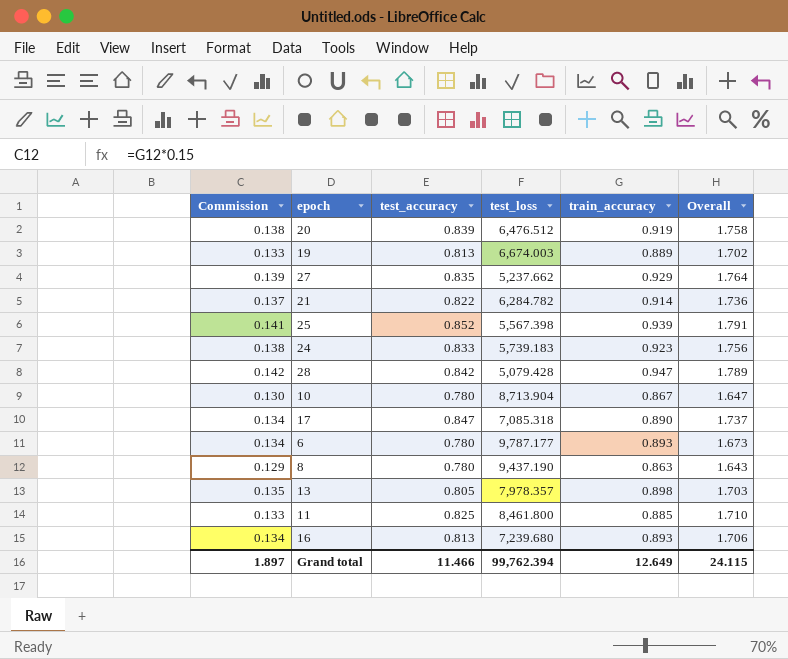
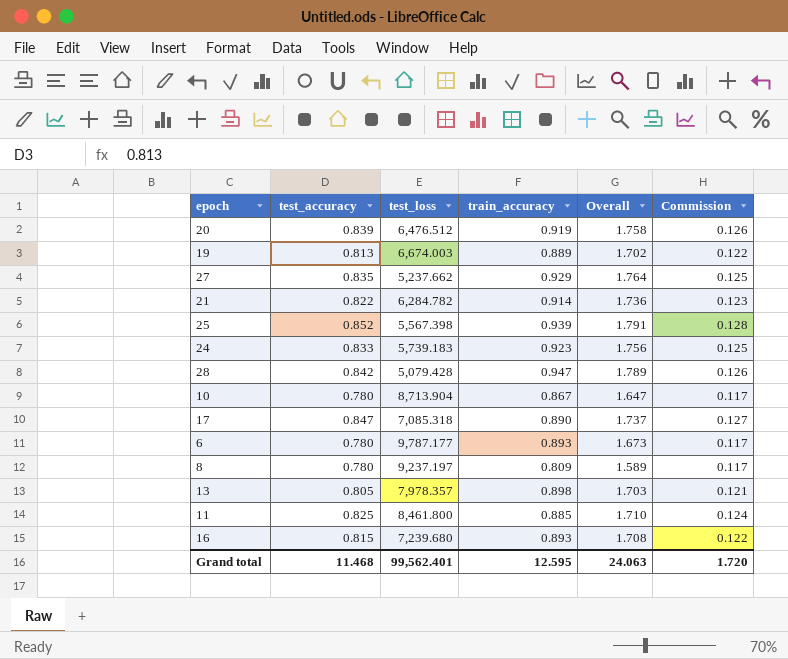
column Commission | formula: [train_accuracy] * 0.15 -> [test_accuracy] * 0.15
column Commission | position: 1 -> 6
8 | test_loss: 9,437.190 -> 9,237.197
8 | train_accuracy: 0.863 -> 0.809
8 | Overall: 1.643 -> 1.589
16 | test_accuracy: 0.813 -> 0.815
16 | Overall: 1.706 -> 1.708
Grand total | test_accuracy: 11.466 -> 11.468
Grand total | test_loss: 99,762.394 -> 99,562.401
Grand total | train_accuracy: 12.649 -> 12.595
Grand total | Overall: 24.115 -> 24.063
Grand total | Commission: 1.897 -> 1.720

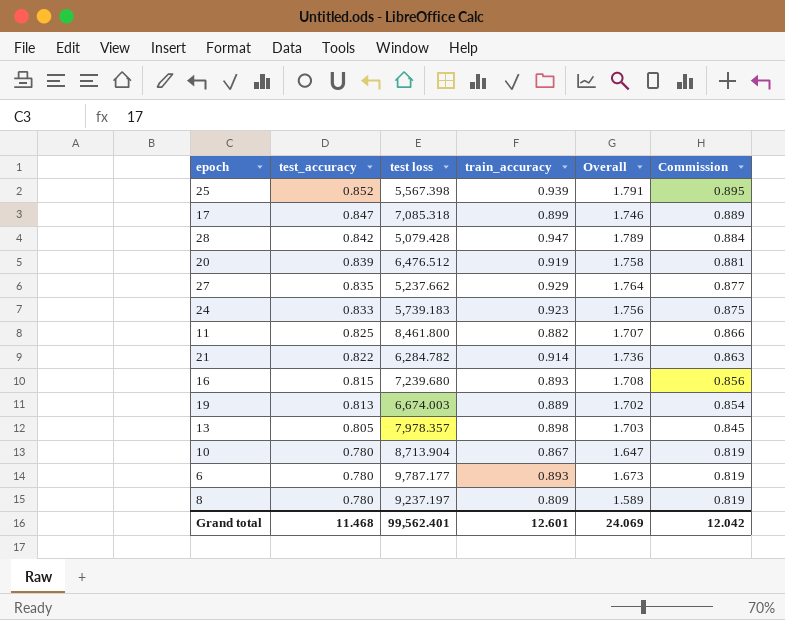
row order: none -> test_accuracy descending
column name: test_loss -> test loss
column Commission | formula: [test_accuracy] * 0.15 -> [test_accuracy] * 1.05
17 | train_accuracy: 0.890 -> 0.899
17 | Overall: 1.737 -> 1.746
11 | train_accuracy: 0.885 -> 0.882
11 | Overall: 1.710 -> 1.707
Grand total | train_accuracy: 12.595 -> 12.601
Grand total | Overall: 24.063 -> 24.069
Grand total | Commission: 1.720 -> 12.042

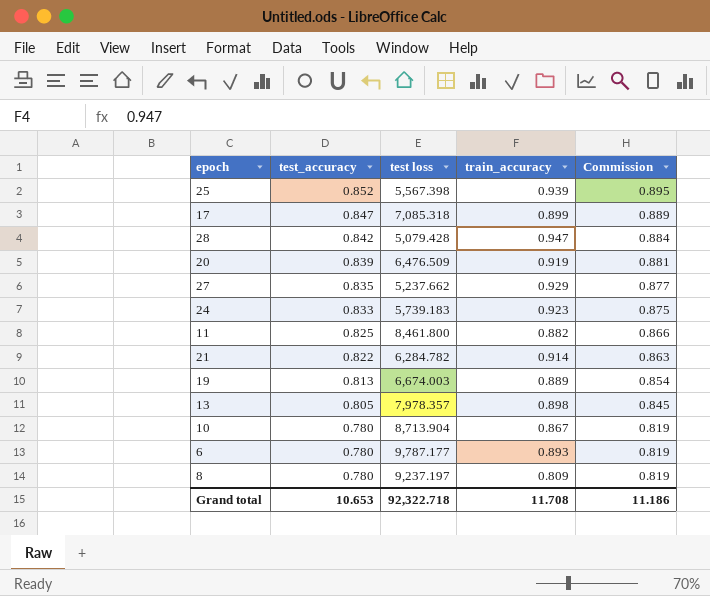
column Overall | formula: [test_accuracy] + [train_accuracy] -> none
row 16: 0.815 | 7,239.680 | 0.893 | 1.708 | 0.856 -> none
20 | test loss: 6,476.512 -> 6,476.509
Grand total | test_accuracy: 11.468 -> 10.653
Grand total | test loss: 99,562.401 -> 92,322.718
Grand total | train_accuracy: 12.601 -> 11.708
Grand total | Commission: 12.042 -> 11.186

